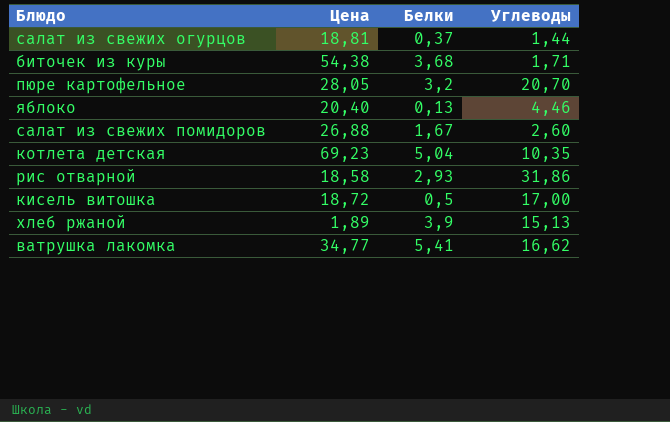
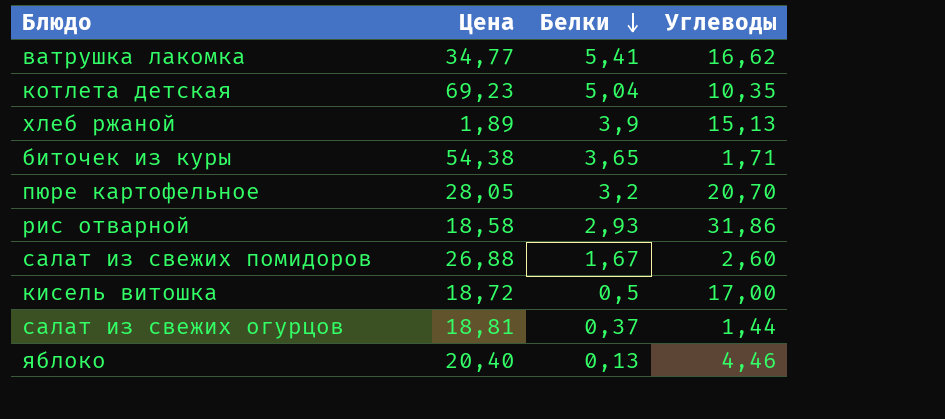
row order: none -> Белки descending
биточек из куры | Белки: 3,68 -> 3,65

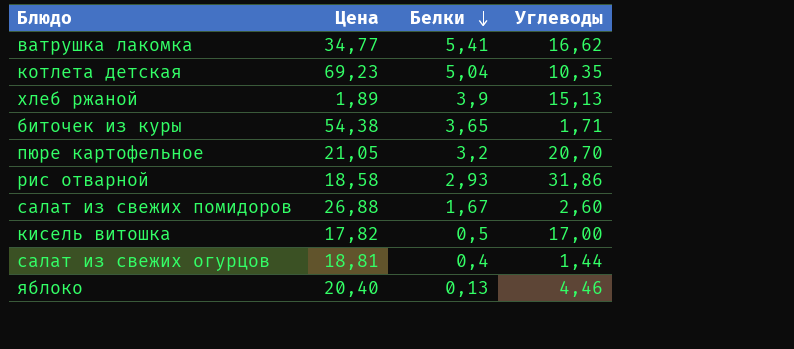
пюре картофельное | Цена: 28,05 -> 21,05
кисель витошка | Цена: 18,72 -> 17,82
салат из свежих огурцов | Белки: 0,37 -> 0,4

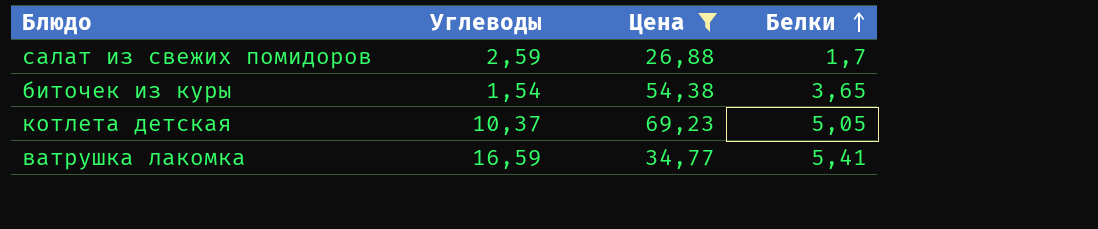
filter: none -> Цена >= 26,88
row order: Белки descending -> Белки ascending
column Углеводы | position: 4 -> 2
салат из свежих помидоров | Углеводы: 2,60 -> 2,59
салат из свежих помидоров | Белки: 1,67 -> 1,7
биточек из куры | Углеводы: 1,71 -> 1,54
котлета детская | Углеводы: 10,35 -> 10,37
котлета детская | Белки: 5,04 -> 5,05
ватрушка лакомка | Углеводы: 16,62 -> 16,59

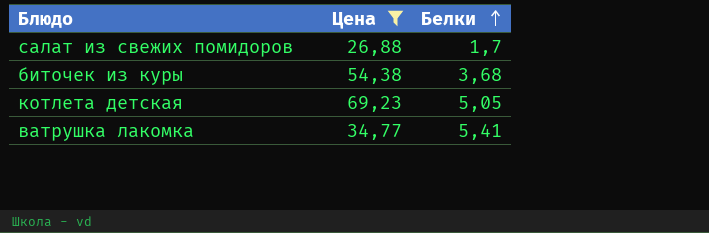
column Углеводы | position: 2 -> none
биточек из куры | Белки: 3,65 -> 3,68

